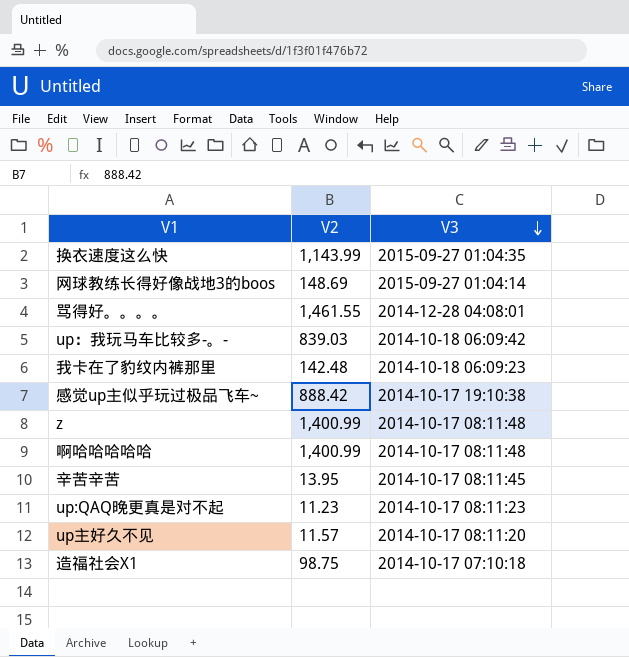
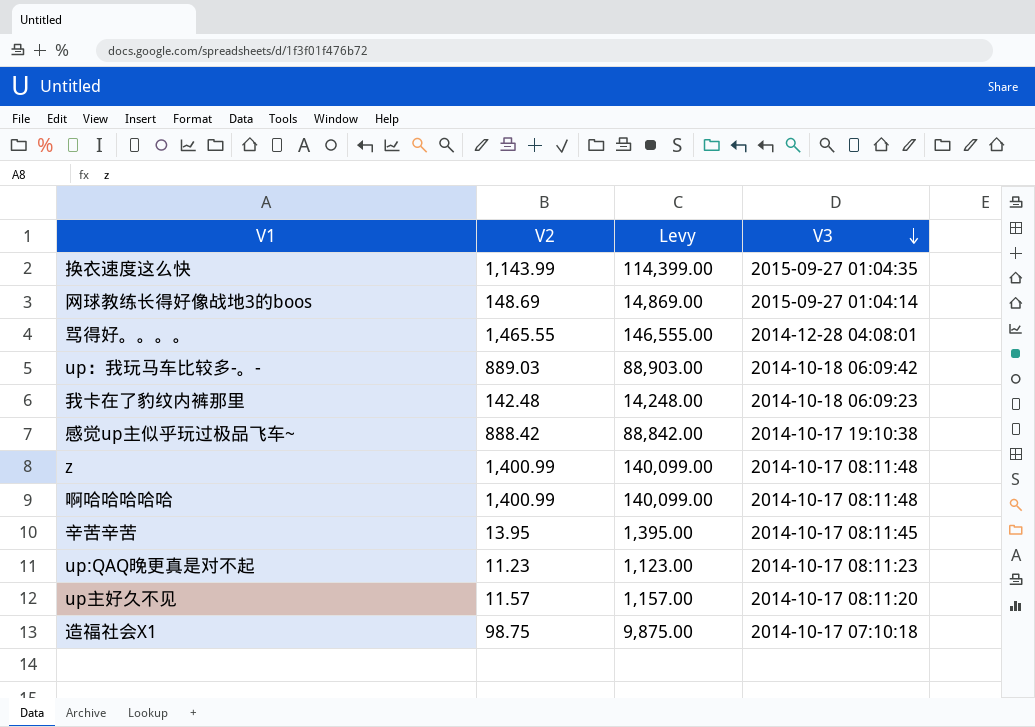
column Levy | formula: none -> [V2] * 100
骂得好。。。。 | V2: 1,461.55 -> 1,465.55
up：我玩马车比较多-。- | V2: 839.03 -> 889.03

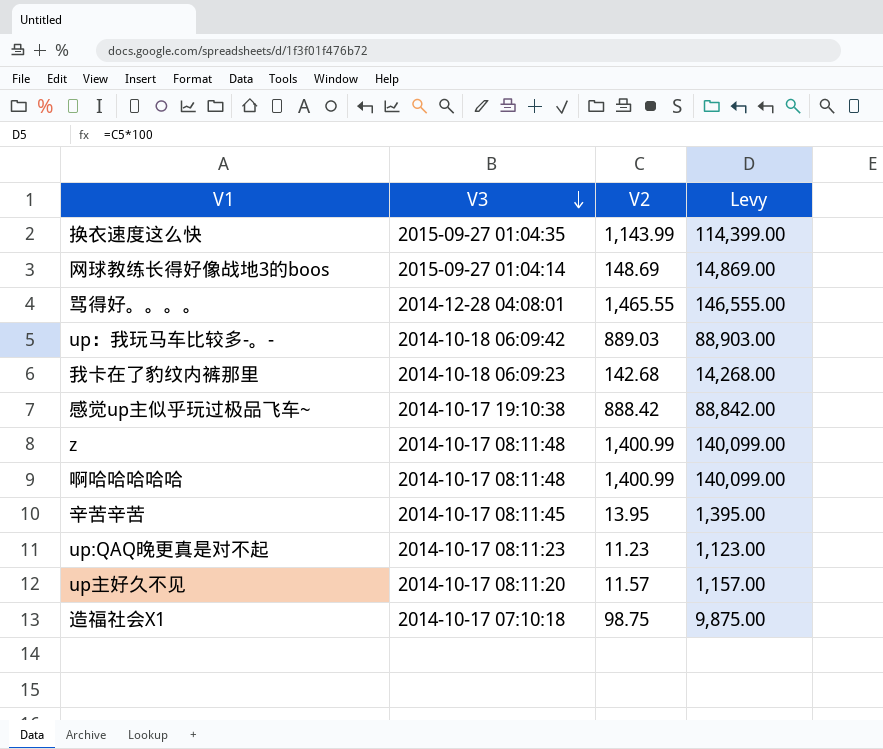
column V3 | position: 4 -> 2
我卡在了豹纹内裤那里 | V2: 142.48 -> 142.68
我卡在了豹纹内裤那里 | Levy: 14,248.00 -> 14,268.00

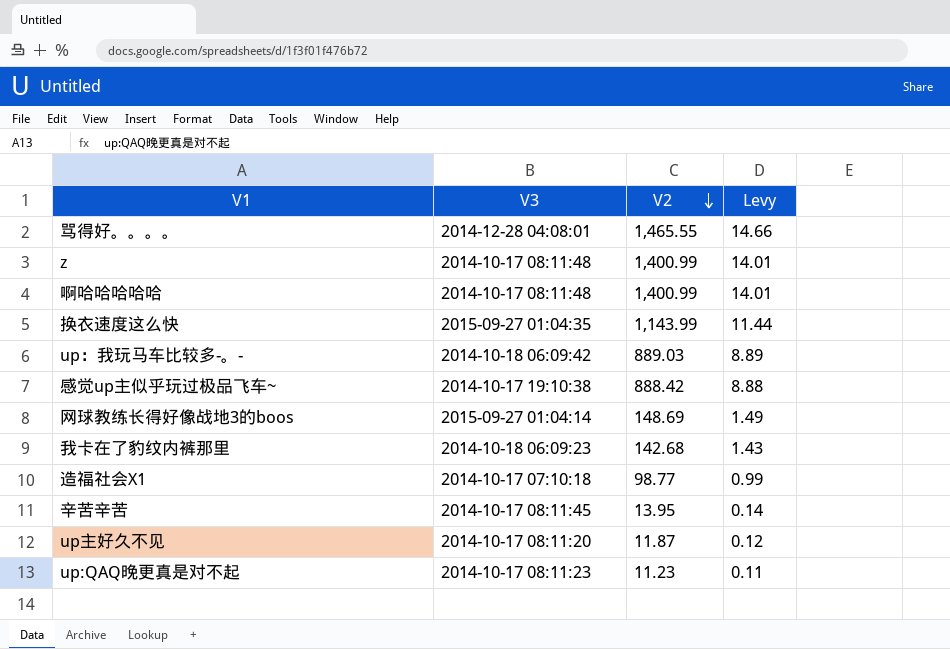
row order: V3 descending -> V2 descending
column Levy | formula: [V2] * 100 -> [V2] * 0.01
造福社会X1 | V2: 98.75 -> 98.77
up主好久不见 | V2: 11.57 -> 11.87

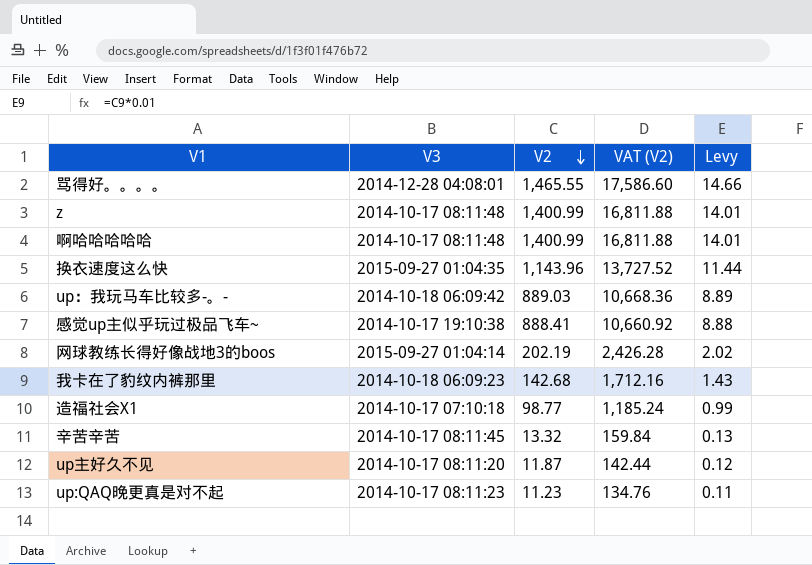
column VAT (V2) | formula: none -> [V2] * 12
换衣速度这么快 | V2: 1,143.99 -> 1,143.96
感觉up主似乎玩过极品飞车~ | V2: 888.42 -> 888.41
网球教练长得好像战地3的boos | V2: 148.69 -> 202.19
网球教练长得好像战地3的boos | Levy: 1.49 -> 2.02
辛苦辛苦 | V2: 13.95 -> 13.32
辛苦辛苦 | Levy: 0.14 -> 0.13

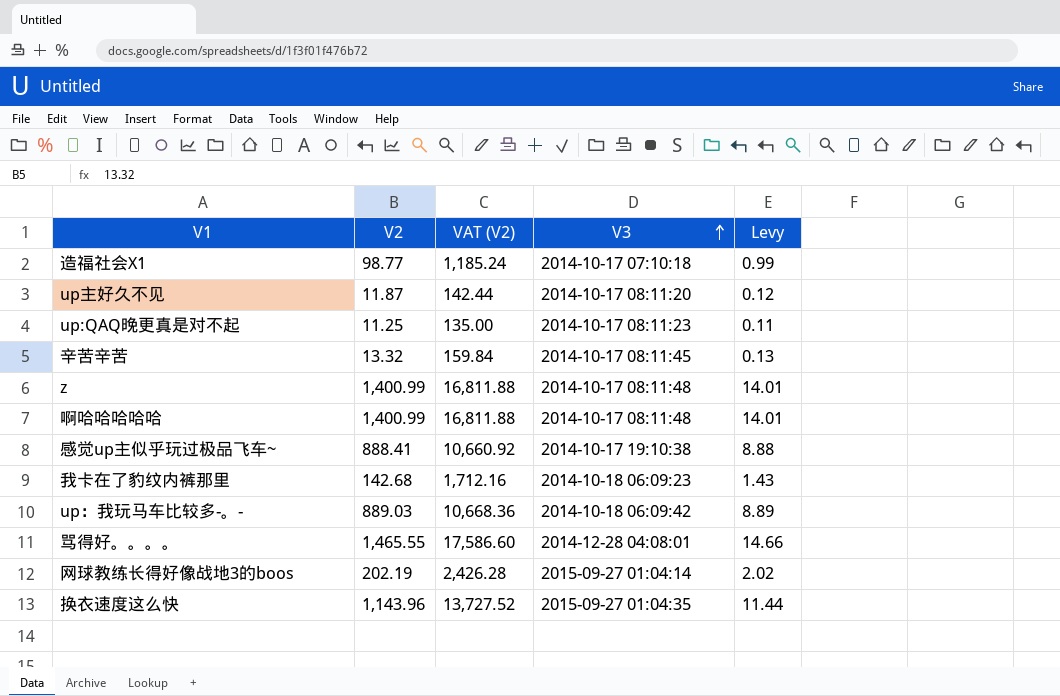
row order: V2 descending -> V3 ascending
column V3 | position: 2 -> 4
up:QAQ晚更真是对不起 | V2: 11.23 -> 11.25
up:QAQ晚更真是对不起 | VAT (V2): 134.76 -> 135.00

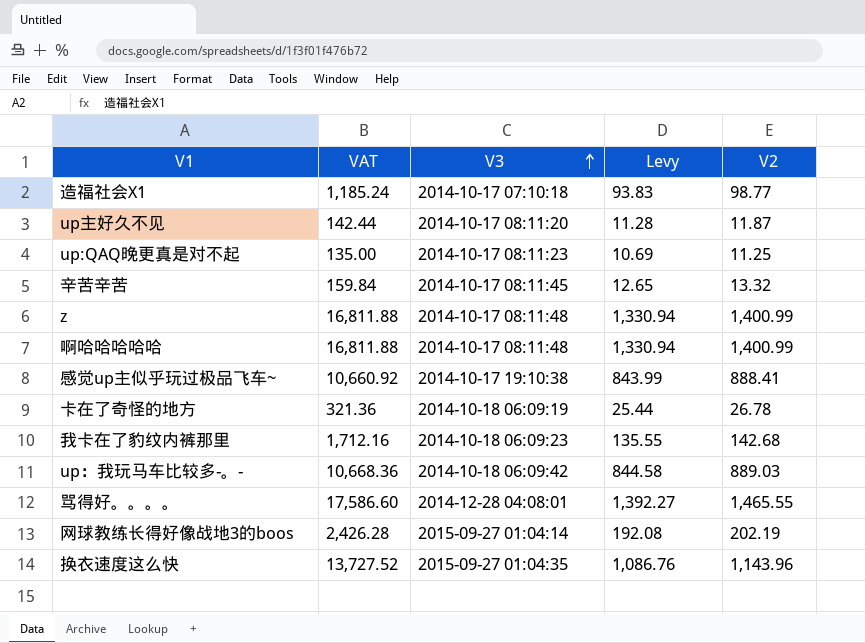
column name: VAT (V2) -> VAT
column Levy | formula: [V2] * 0.01 -> [V2] * 0.95
column V2 | position: 2 -> 5
row 卡在了奇怪的地方: none -> 321.36 | 2014-10-18 06:09:19 | 25.44 | 26.78

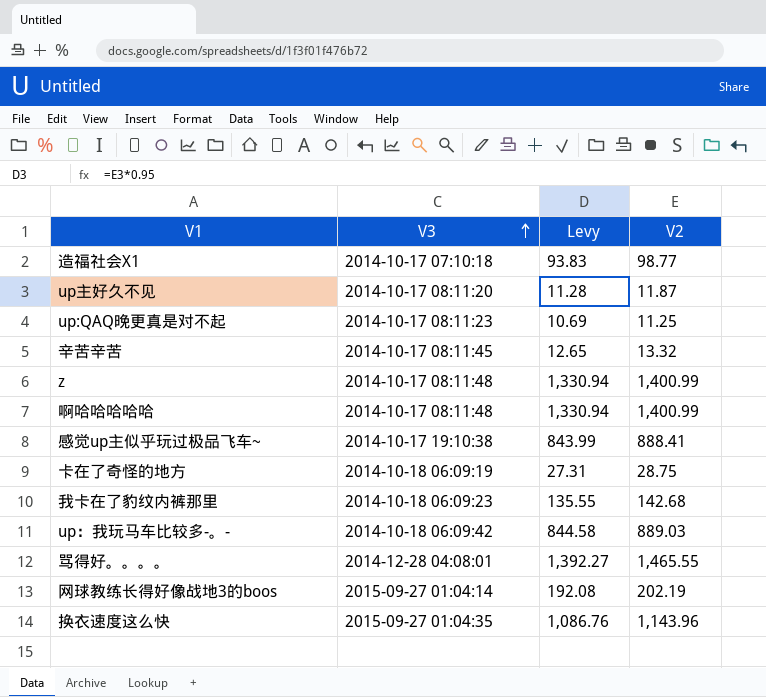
column VAT | formula: [V2] * 12 -> none
卡在了奇怪的地方 | Levy: 25.44 -> 27.31
卡在了奇怪的地方 | V2: 26.78 -> 28.75

